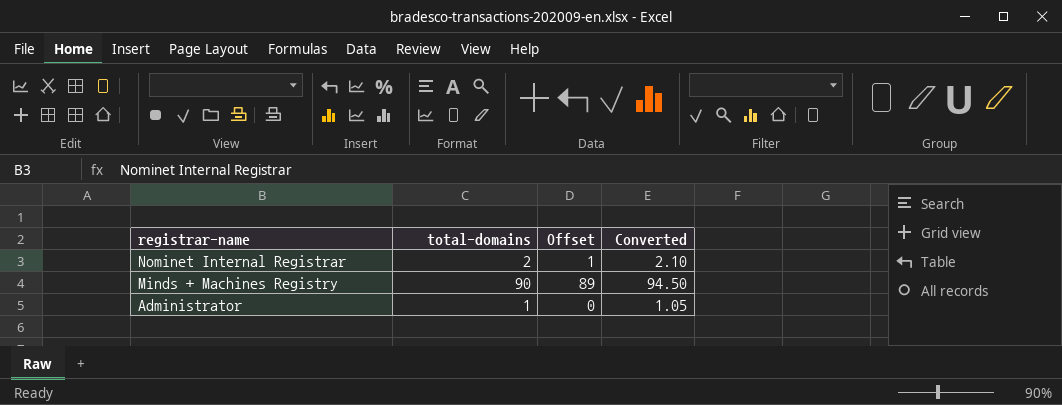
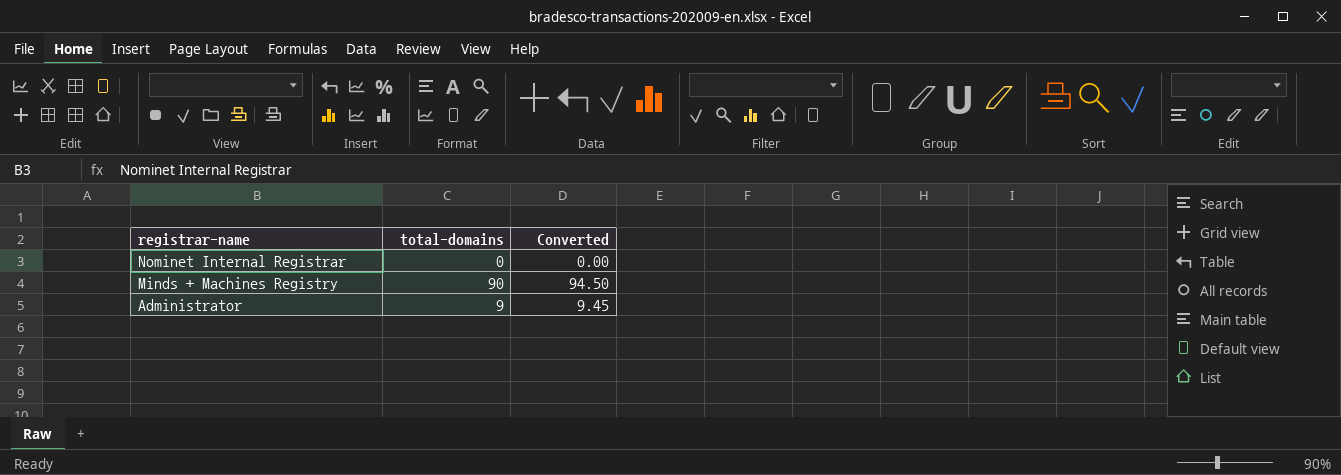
column Offset | formula: [total-domains] - 1 -> none
Nominet Internal Registrar | total-domains: 2 -> 0
Nominet Internal Registrar | Converted: 2.10 -> 0.00
Administrator | total-domains: 1 -> 9
Administrator | Converted: 1.05 -> 9.45

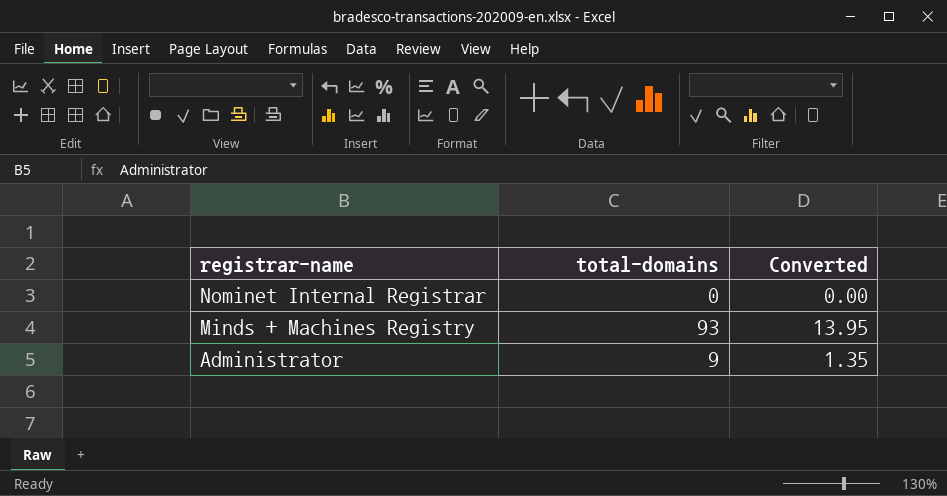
column Converted | formula: [total-domains] * 1.05 -> [total-domains] * 0.15
Minds + Machines Registry | total-domains: 90 -> 93

